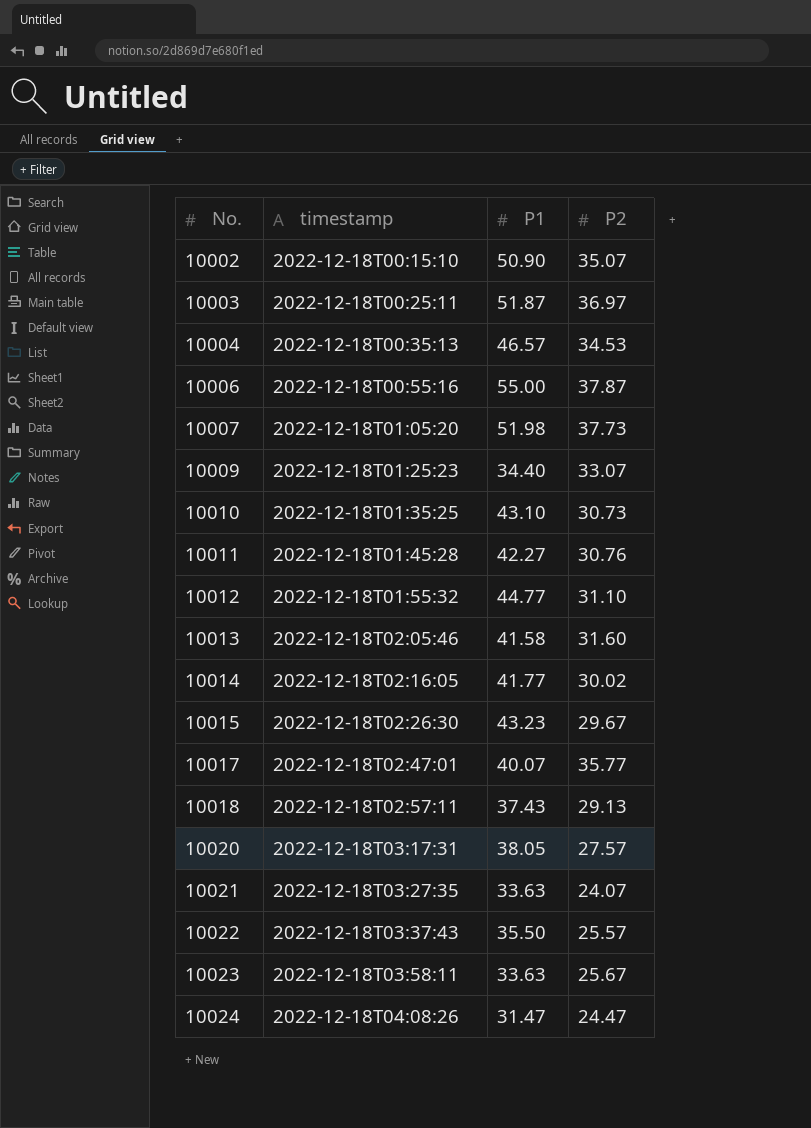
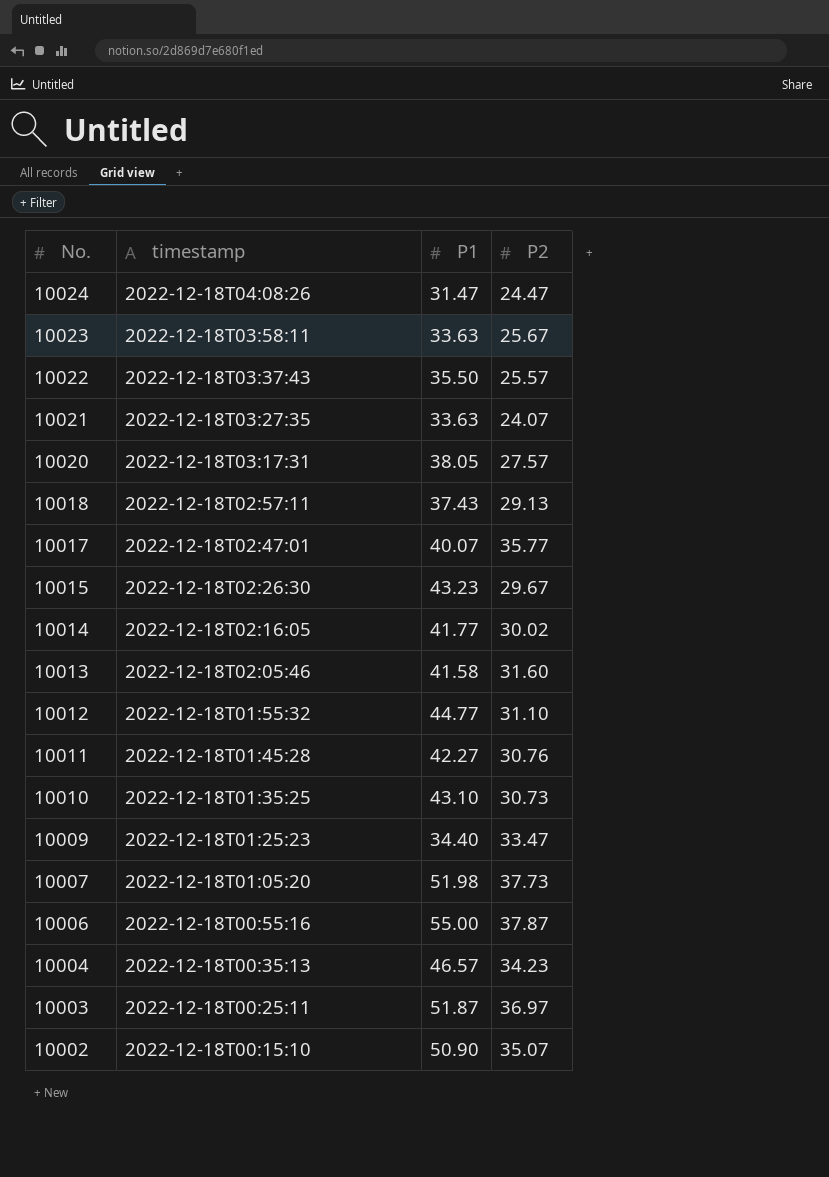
row order: No. ascending -> No. descending
10009 | P2: 33.07 -> 33.47
10004 | P2: 34.53 -> 34.23

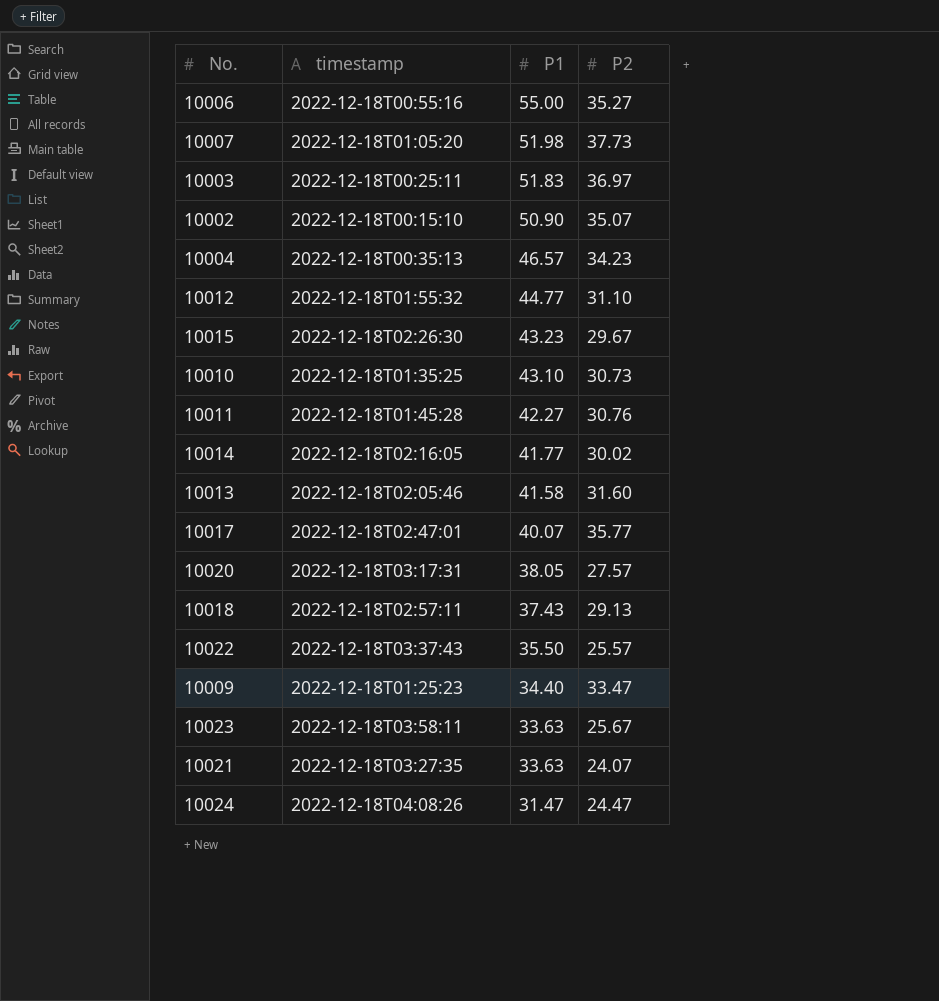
row order: No. descending -> P1 descending
10006 | P2: 37.87 -> 35.27
10003 | P1: 51.87 -> 51.83

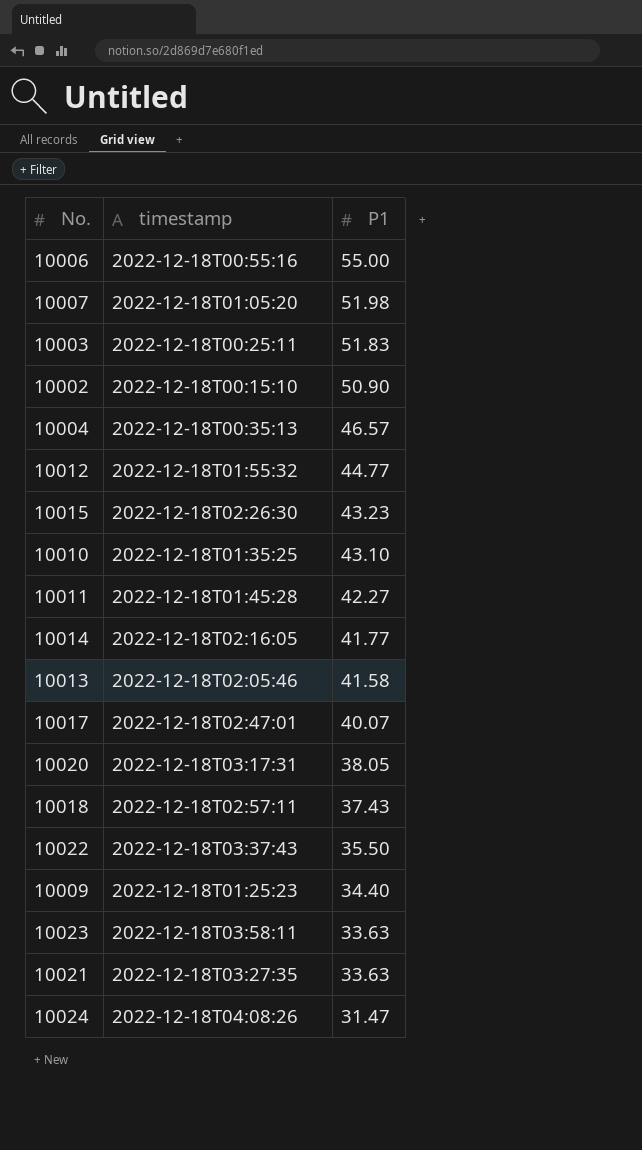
column P2 | position: 4 -> none

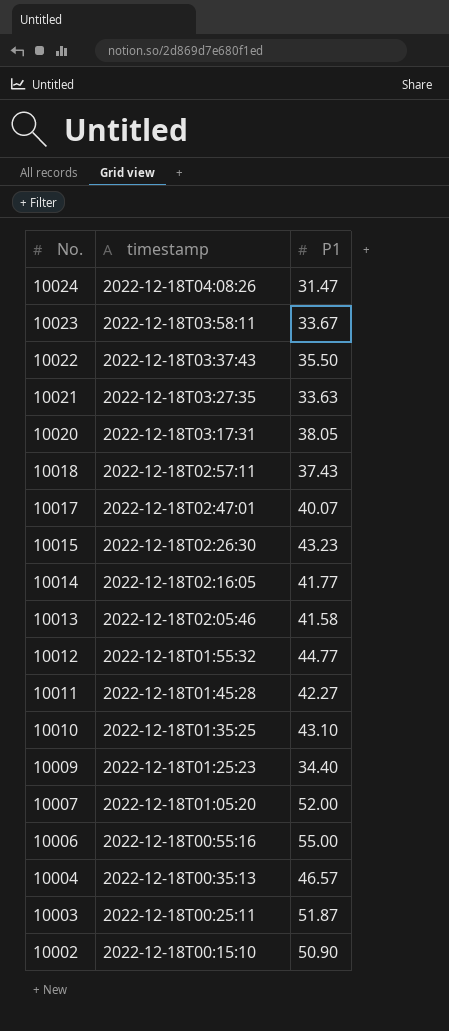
row order: P1 descending -> No. descending
10023 | P1: 33.63 -> 33.67
10007 | P1: 51.98 -> 52.00
10003 | P1: 51.83 -> 51.87

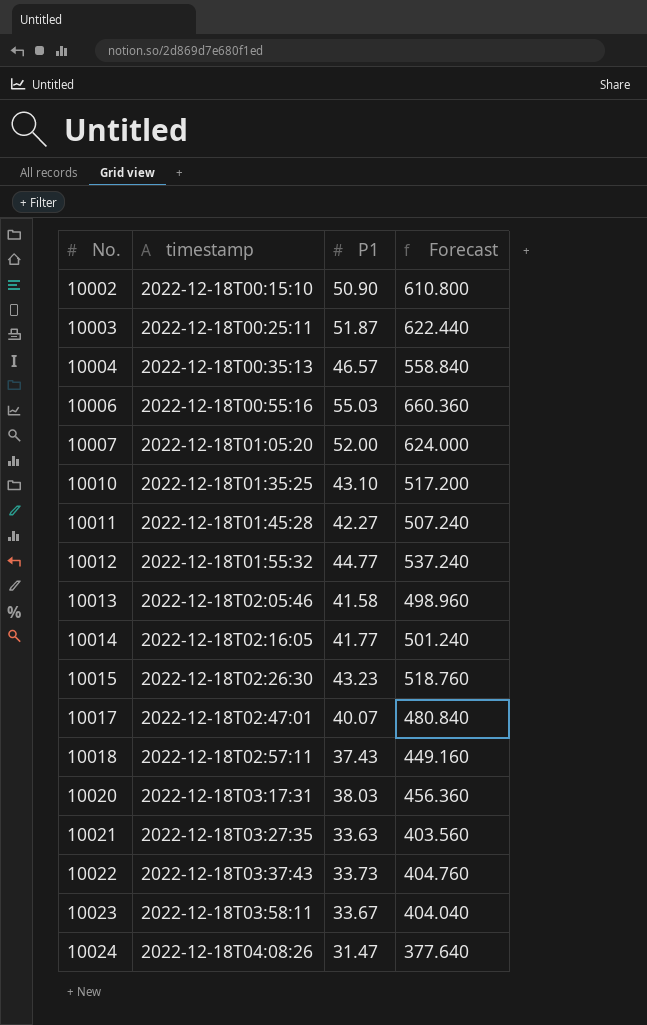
row order: No. descending -> No. ascending
column Forecast | formula: none -> [P1] * 12
row 10009: 2022-12-18T01:25:23 | 34.40 -> none
10006 | P1: 55.00 -> 55.03
10020 | P1: 38.05 -> 38.03
10022 | P1: 35.50 -> 33.73

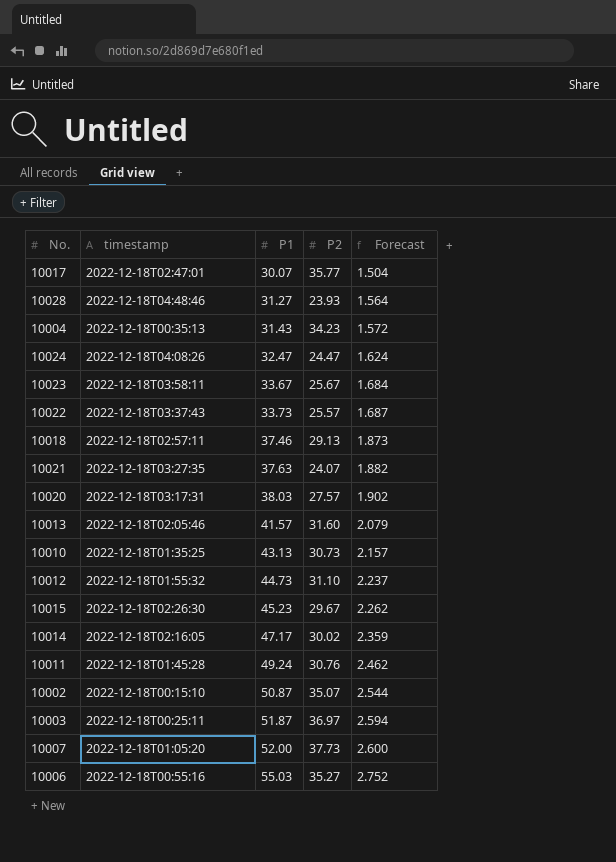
row order: No. ascending -> P1 ascending
column P2 | position: none -> 4
column Forecast | formula: [P1] * 12 -> [P1] * 0.05
10017 | P1: 40.07 -> 30.07
row 10028: none -> 2022-12-18T04:48:46 | 31.27 | 23.93 | 1.564
10004 | P1: 46.57 -> 31.43
10024 | P1: 31.47 -> 32.47
10018 | P1: 37.43 -> 37.46
10021 | P1: 33.63 -> 37.63
10013 | P1: 41.58 -> 41.57
10010 | P1: 43.10 -> 43.13
10012 | P1: 44.77 -> 44.73
10015 | P1: 43.23 -> 45.23
10014 | P1: 41.77 -> 47.17
10011 | P1: 42.27 -> 49.24
10002 | P1: 50.90 -> 50.87

